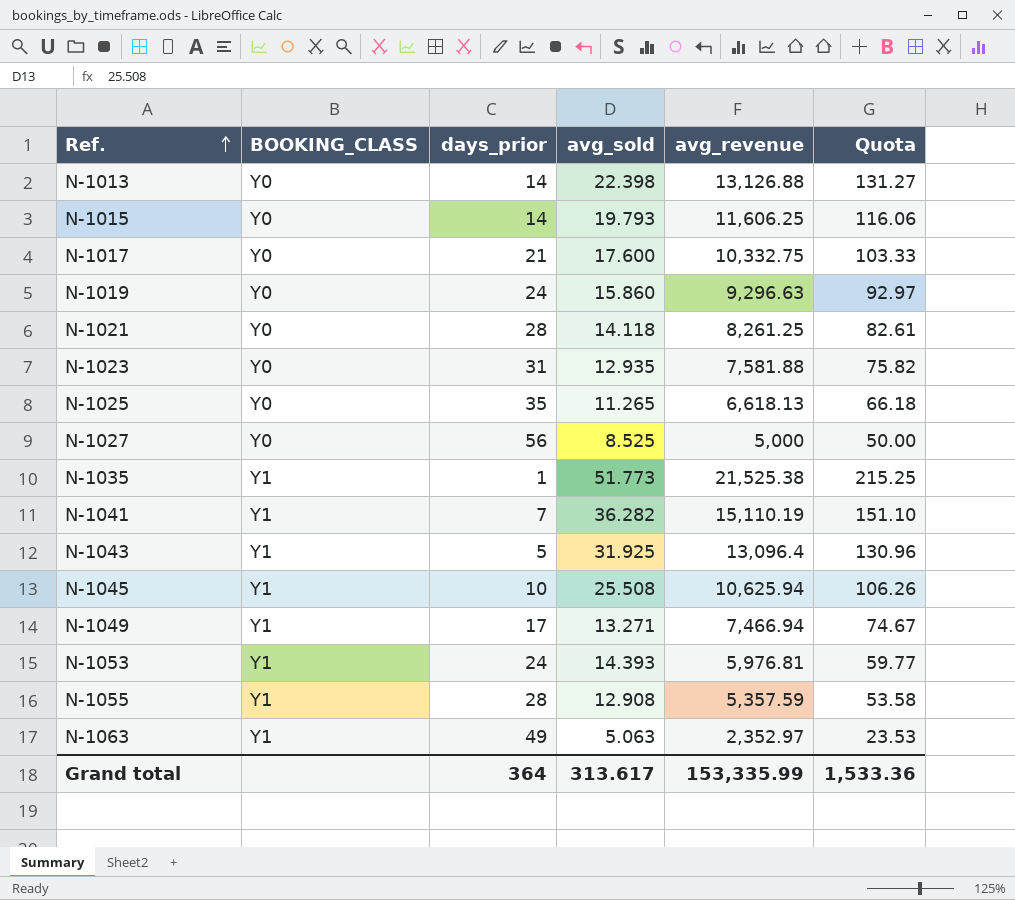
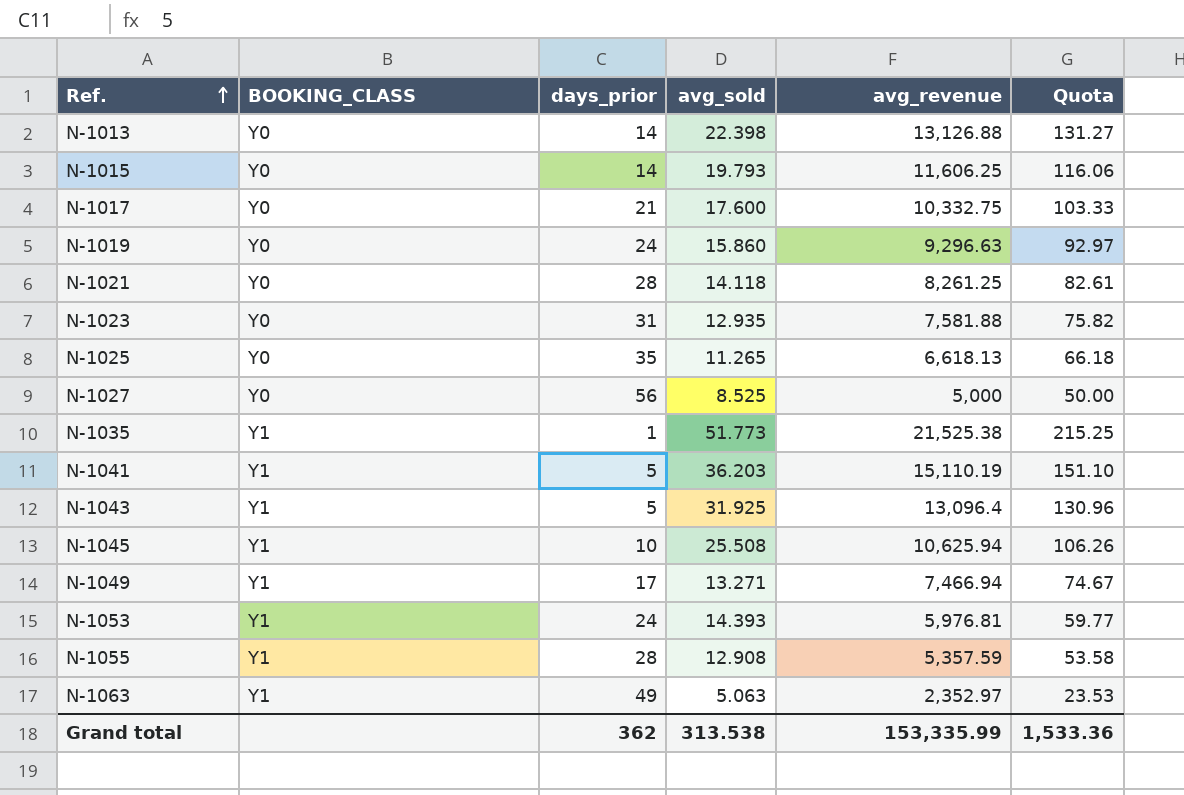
N-1041 | days_prior: 7 -> 5
N-1041 | avg_sold: 36.282 -> 36.203
Grand total | days_prior: 364 -> 362
Grand total | avg_sold: 313.617 -> 313.538

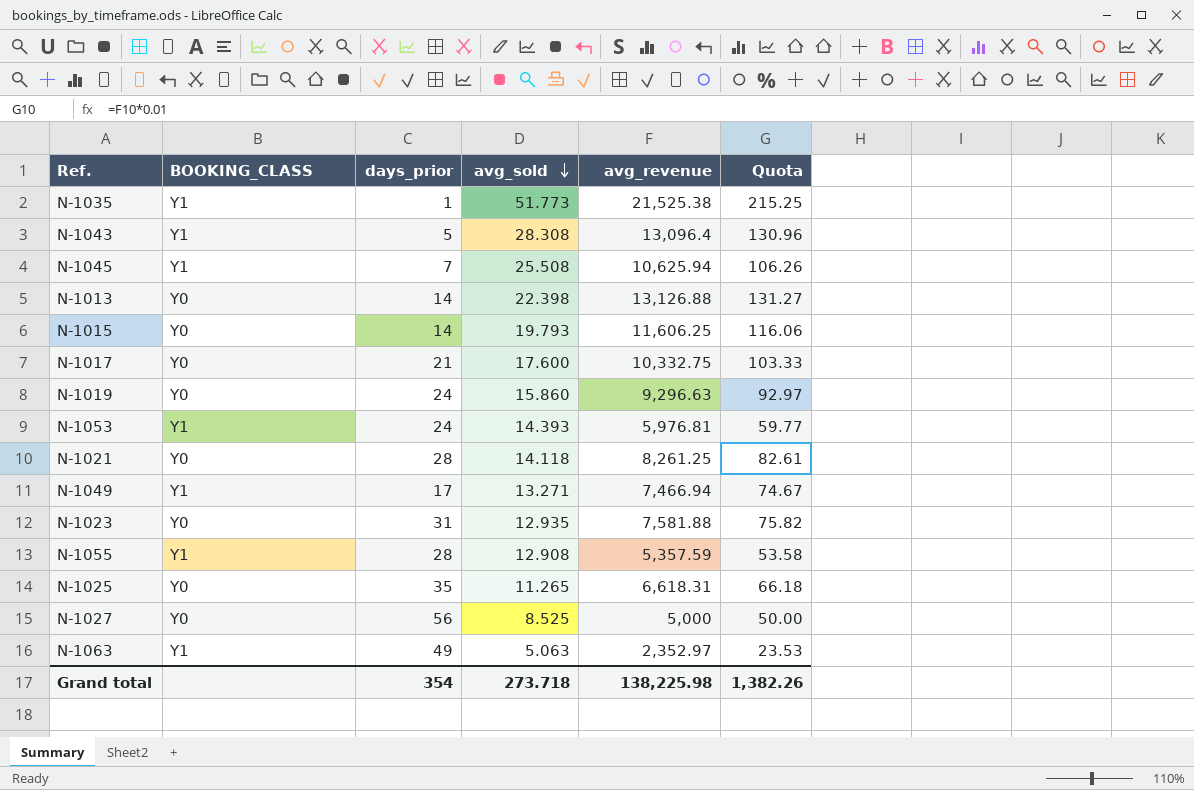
row order: Ref. ascending -> avg_sold descending
row N-1041: Y1 | 5 | 36.203 | 15,110.19 | 151.10 -> none
N-1043 | avg_sold: 31.925 -> 28.308
N-1045 | days_prior: 10 -> 7
N-1025 | avg_revenue: 6,618.13 -> 6,618.31
Grand total | days_prior: 362 -> 354
Grand total | avg_sold: 313.538 -> 273.718
Grand total | avg_revenue: 153,335.99 -> 138,225.98
Grand total | Quota: 1,533.36 -> 1,382.26

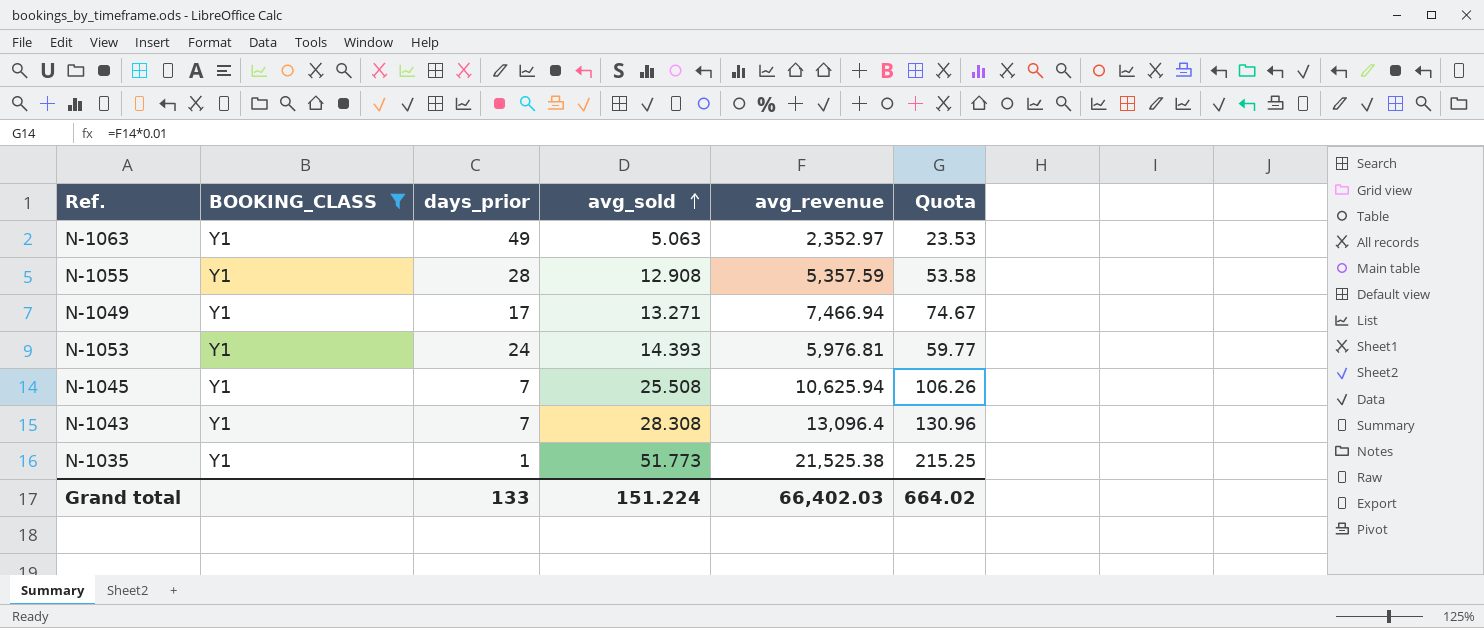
filter: none -> BOOKING_CLASS = Y1
row order: avg_sold descending -> avg_sold ascending
N-1043 | days_prior: 5 -> 7
Grand total | days_prior: 354 -> 133
Grand total | avg_sold: 273.718 -> 151.224
Grand total | avg_revenue: 138,225.98 -> 66,402.03
Grand total | Quota: 1,382.26 -> 664.02

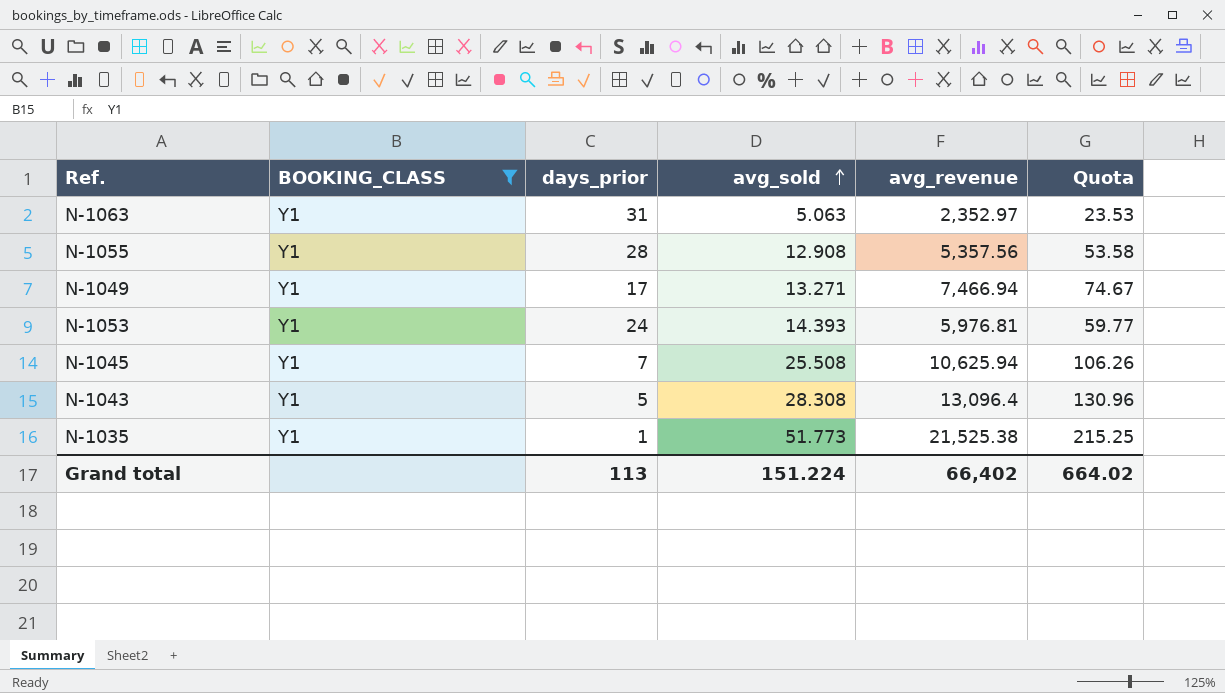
N-1063 | days_prior: 49 -> 31
N-1055 | avg_revenue: 5,357.59 -> 5,357.56
N-1043 | days_prior: 7 -> 5
Grand total | days_prior: 133 -> 113
Grand total | avg_revenue: 66,402.03 -> 66,402

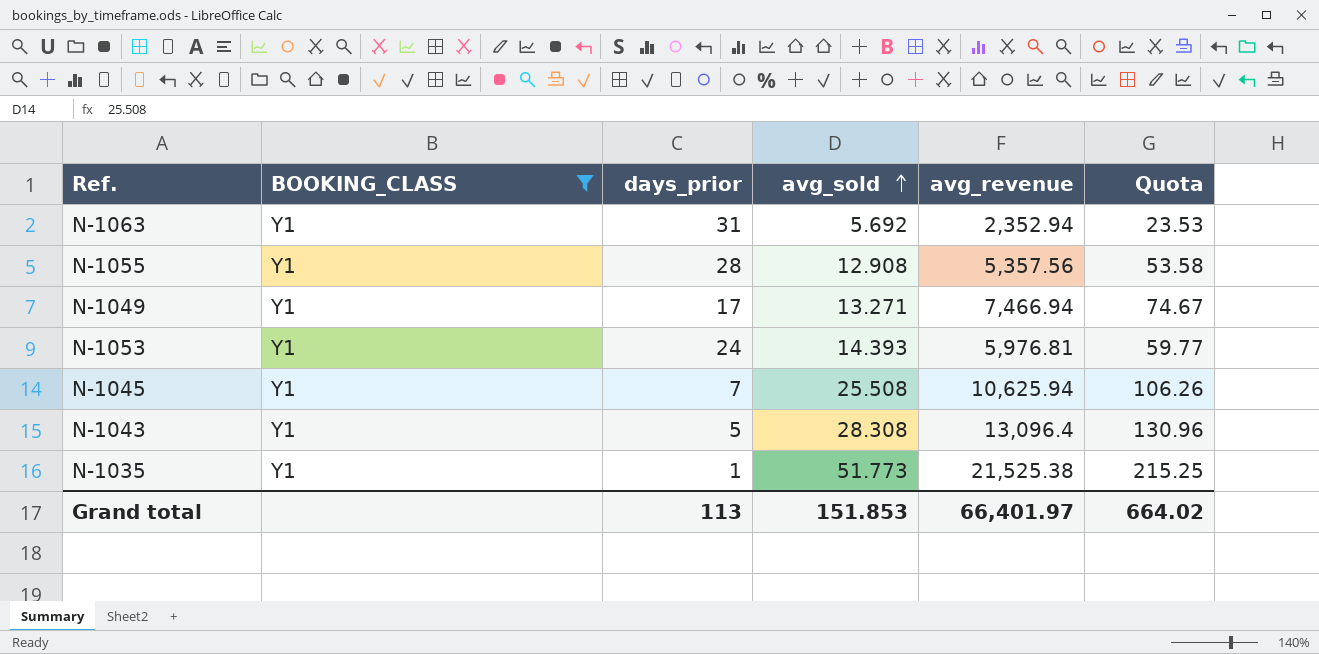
N-1063 | avg_sold: 5.063 -> 5.692
N-1063 | avg_revenue: 2,352.97 -> 2,352.94
Grand total | avg_sold: 151.224 -> 151.853
Grand total | avg_revenue: 66,402 -> 66,401.97

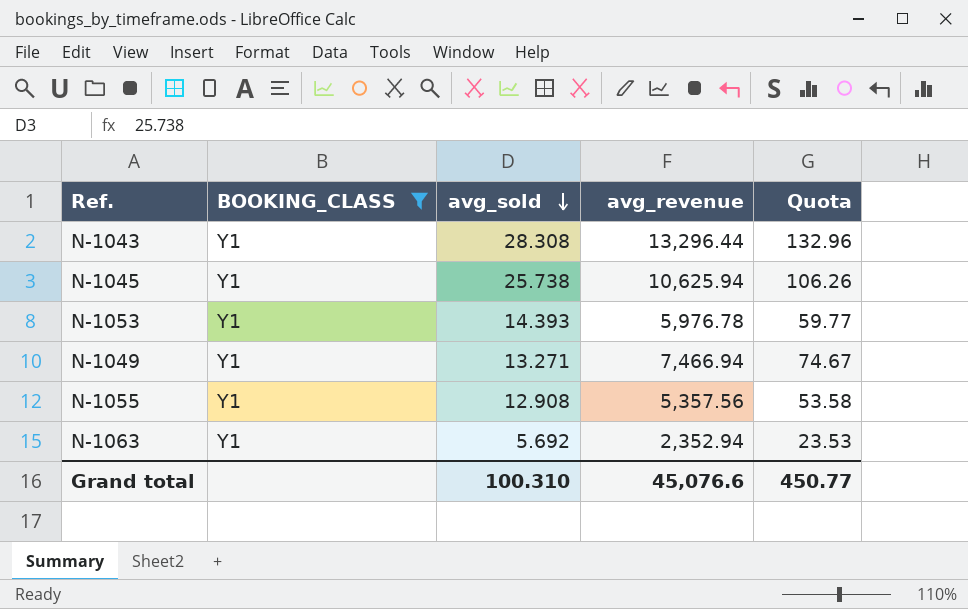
row order: avg_sold ascending -> avg_sold descending
column days_prior | position: 3 -> none
row N-1035: Y1 | 1 | 51.773 | 21,525.38 | 215.25 -> none
N-1043 | avg_revenue: 13,096.4 -> 13,296.44
N-1043 | Quota: 130.96 -> 132.96
N-1045 | avg_sold: 25.508 -> 25.738
N-1053 | avg_revenue: 5,976.81 -> 5,976.78
Grand total | avg_sold: 151.853 -> 100.310
Grand total | avg_revenue: 66,401.97 -> 45,076.6
Grand total | Quota: 664.02 -> 450.77

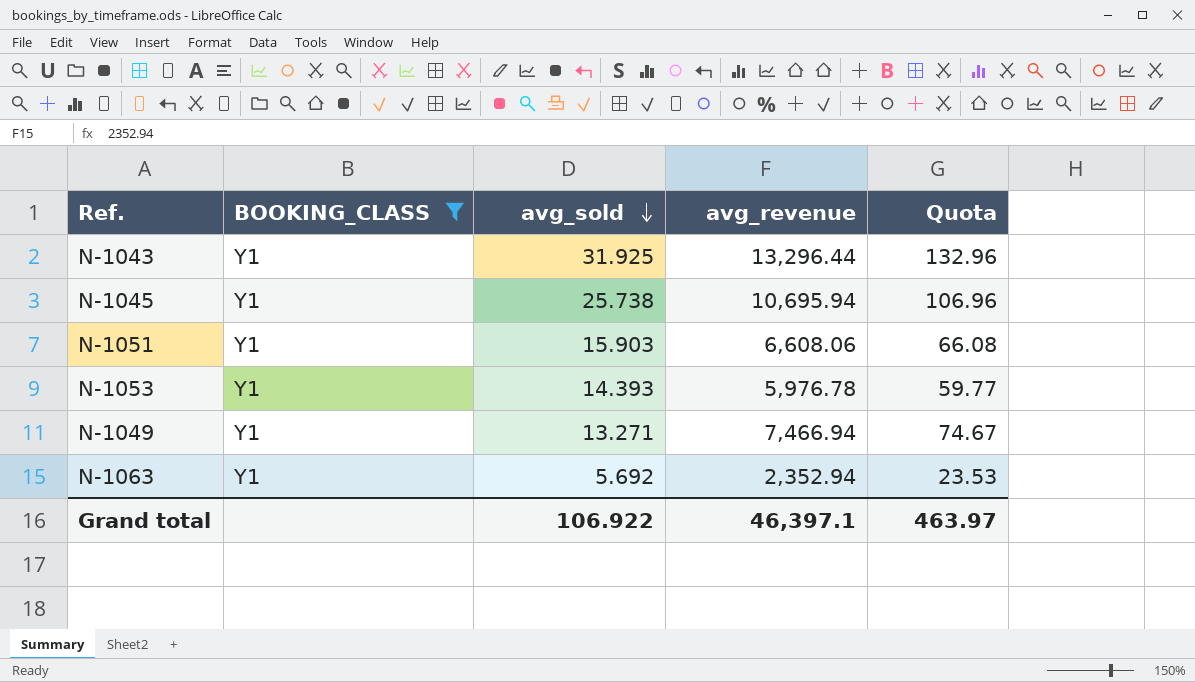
row N-1055: Y1 | 12.908 | 5,357.56 | 53.58 -> none
N-1043 | avg_sold: 28.308 -> 31.925
N-1045 | avg_revenue: 10,625.94 -> 10,695.94
N-1045 | Quota: 106.26 -> 106.96
row N-1051: none -> Y1 | 15.903 | 6,608.06 | 66.08
Grand total | avg_sold: 100.310 -> 106.922
Grand total | avg_revenue: 45,076.6 -> 46,397.1
Grand total | Quota: 450.77 -> 463.97

